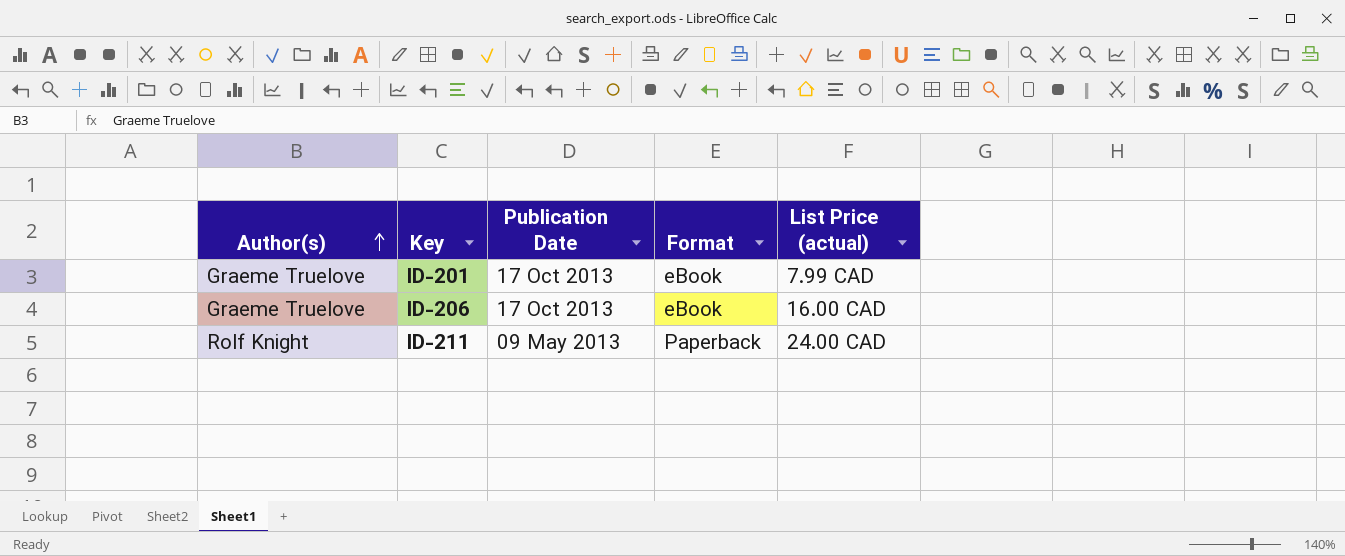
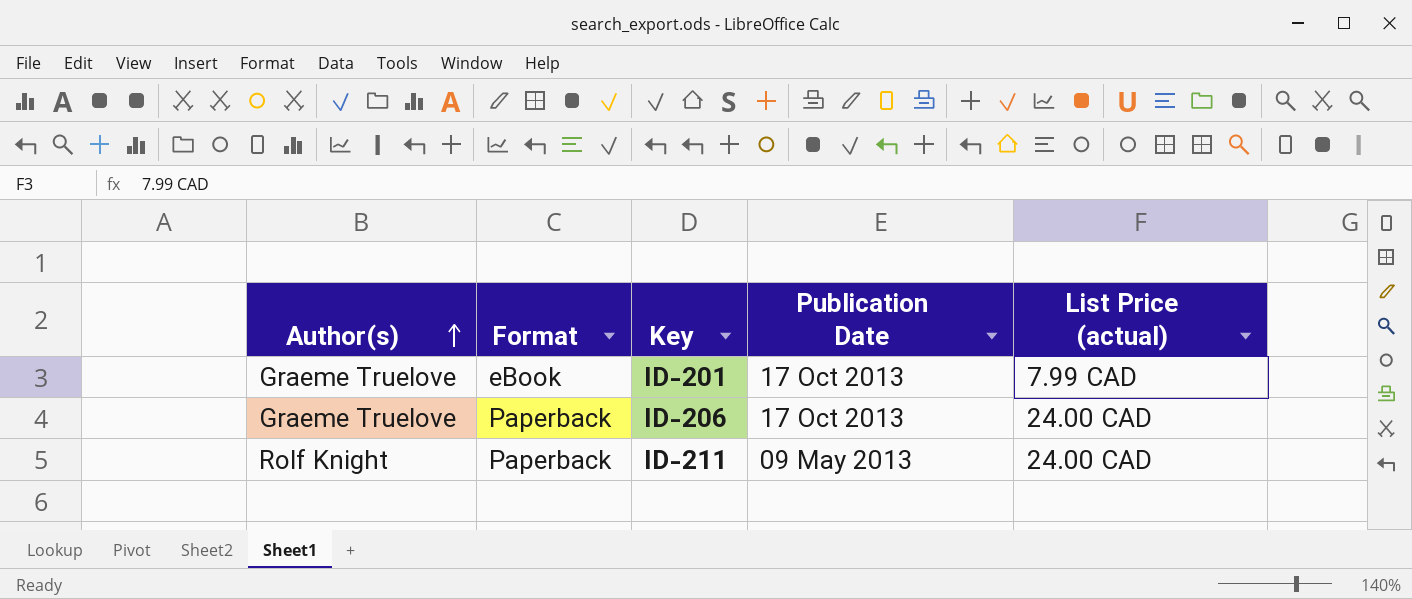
column Format | position: 4 -> 2
ID-206 | Format: eBook -> Paperback
ID-206 | List Price (actual): 16.00 CAD -> 24.00 CAD

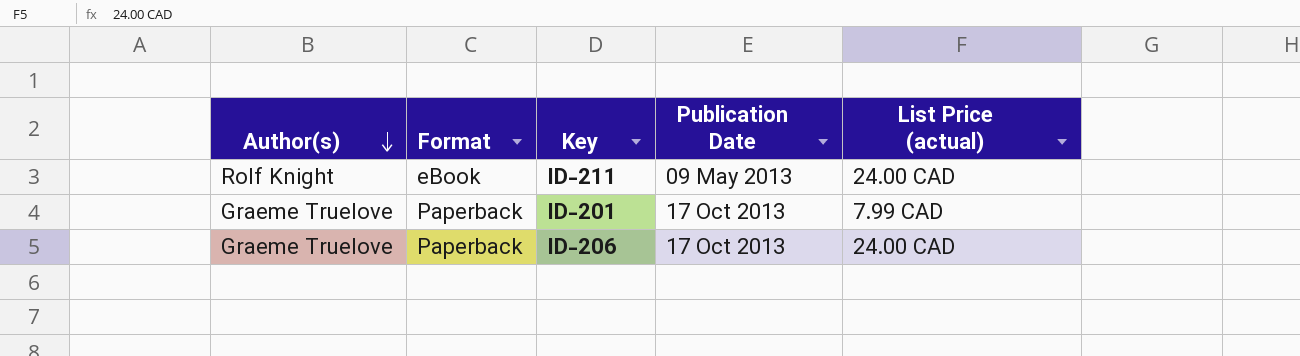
row order: Author(s) ascending -> Author(s) descending
ID-211 | Format: Paperback -> eBook
ID-201 | Format: eBook -> Paperback

